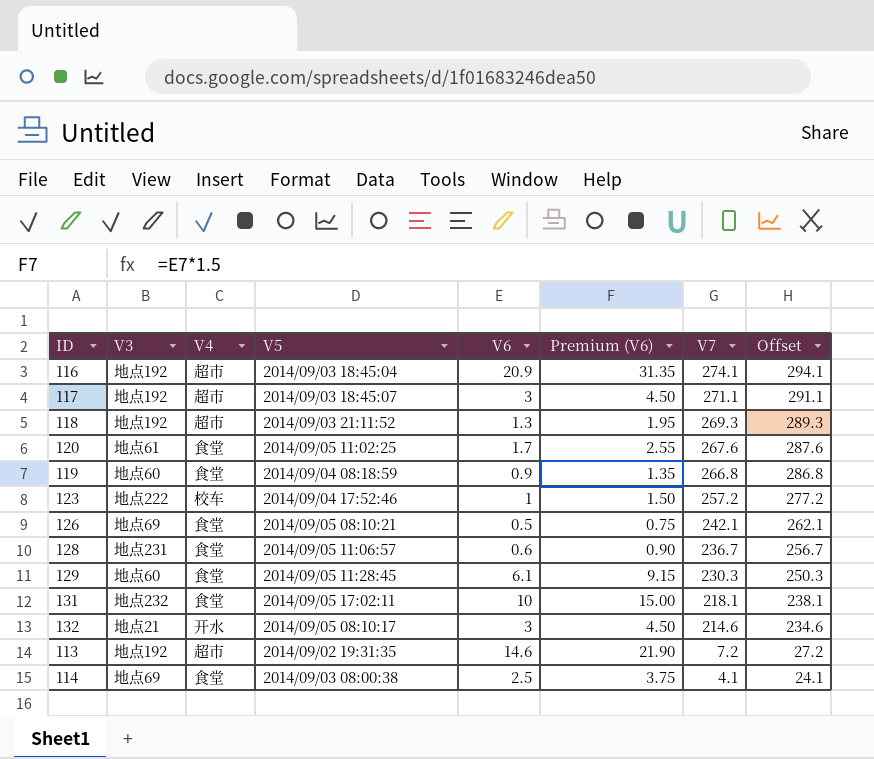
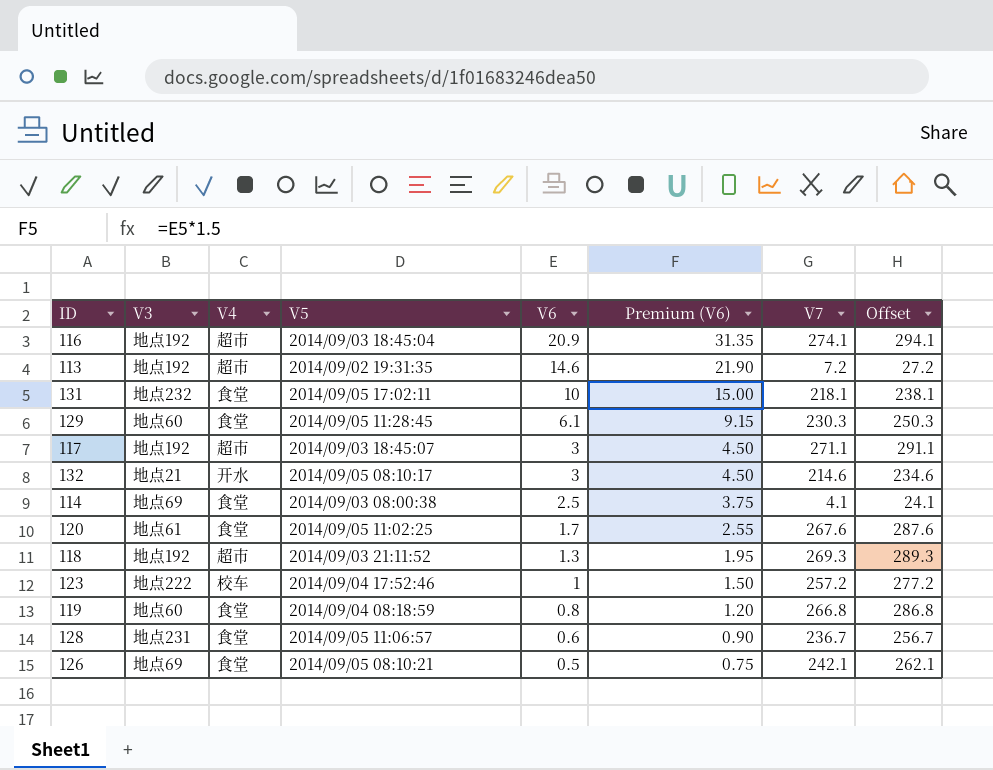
row order: V7 descending -> V6 descending
119 | V6: 0.9 -> 0.8
119 | Premium (V6): 1.35 -> 1.20

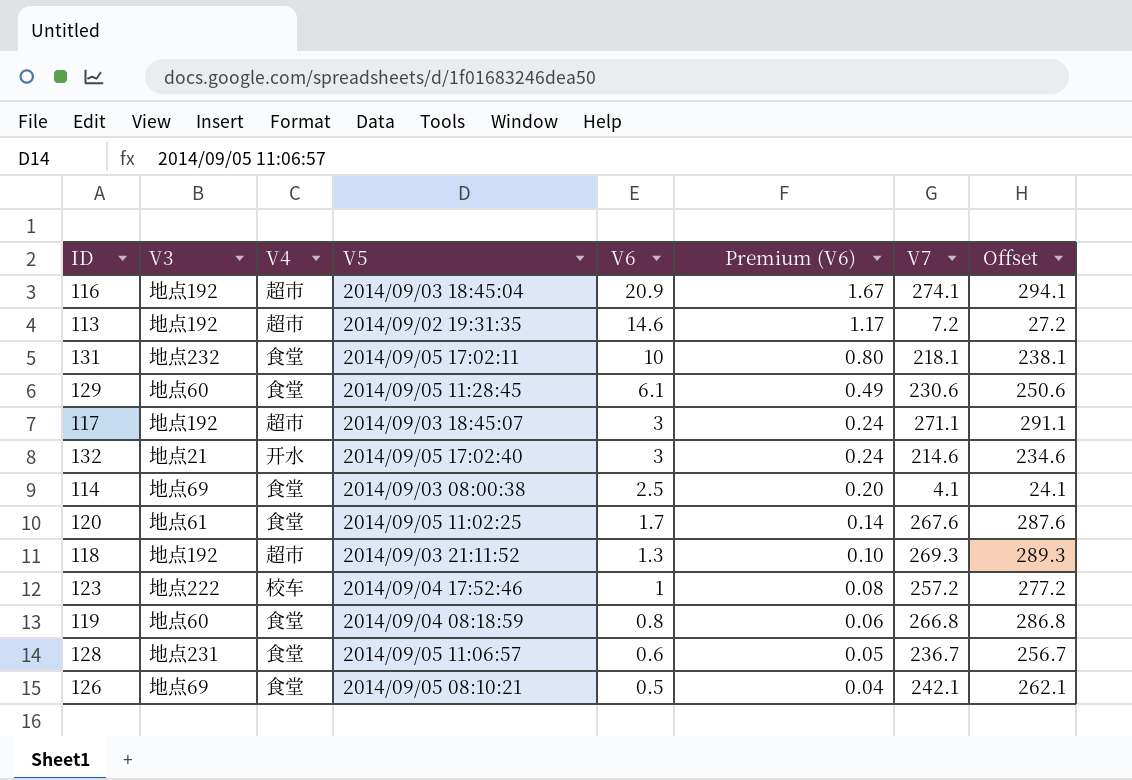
column Premium (V6) | formula: [V6] * 1.5 -> [V6] * 0.08
129 | V7: 230.3 -> 230.6
129 | Offset: 250.3 -> 250.6
132 | V5: 2014/09/05 08:10:17 -> 2014/09/05 17:02:40

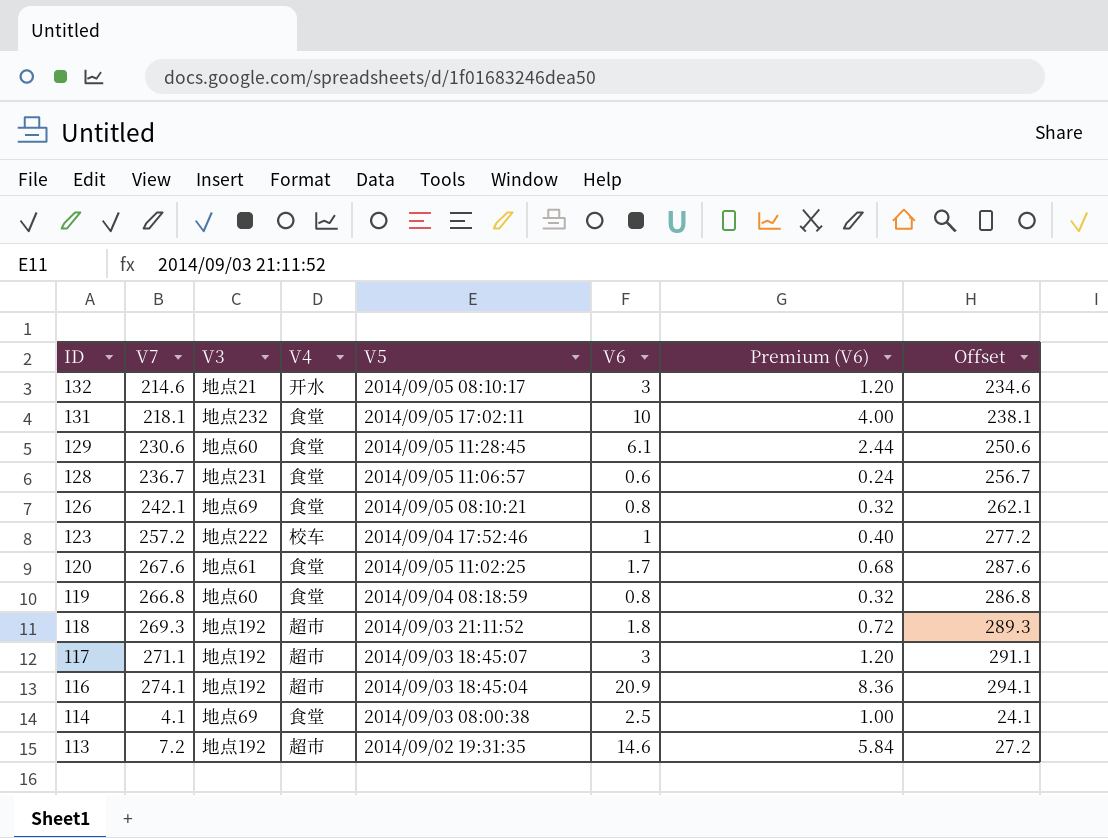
row order: V6 descending -> ID descending
column V7 | position: 7 -> 2
column Premium (V6) | formula: [V6] * 0.08 -> [V6] * 0.4
132 | V5: 2014/09/05 17:02:40 -> 2014/09/05 08:10:17
126 | V6: 0.5 -> 0.8
118 | V6: 1.3 -> 1.8

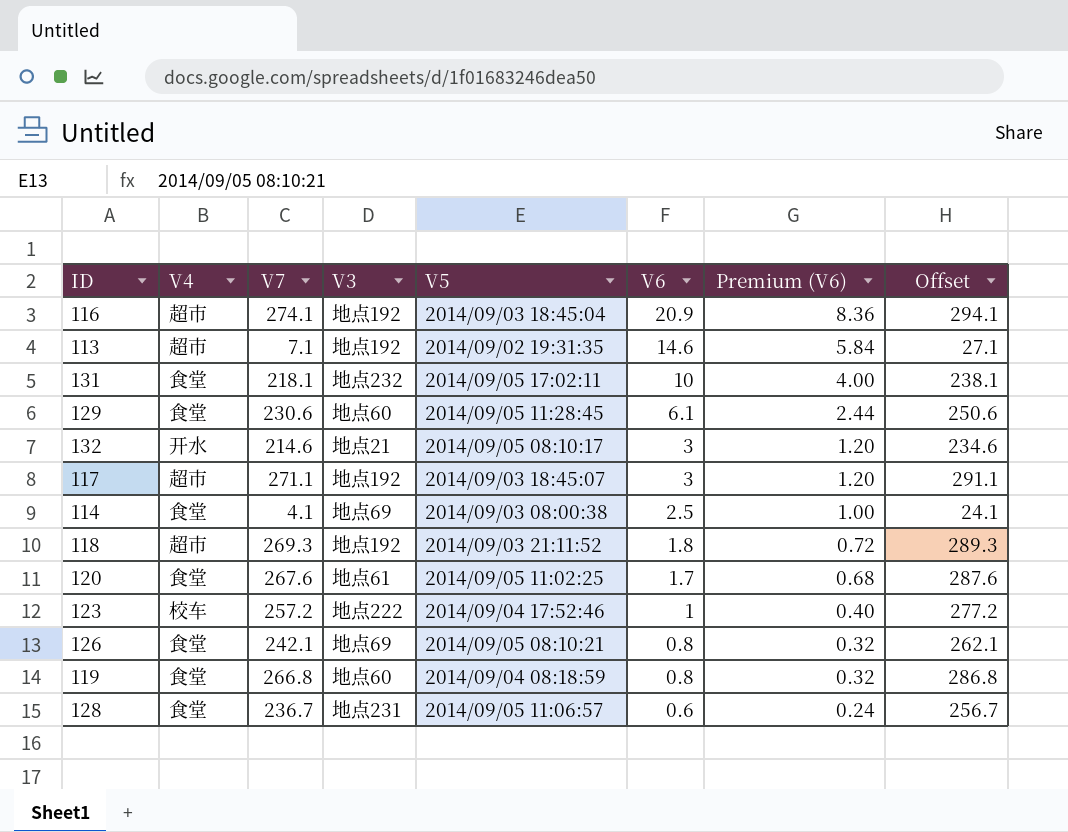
row order: ID descending -> V6 descending
column V4 | position: 4 -> 2
113 | V7: 7.2 -> 7.1
113 | Offset: 27.2 -> 27.1

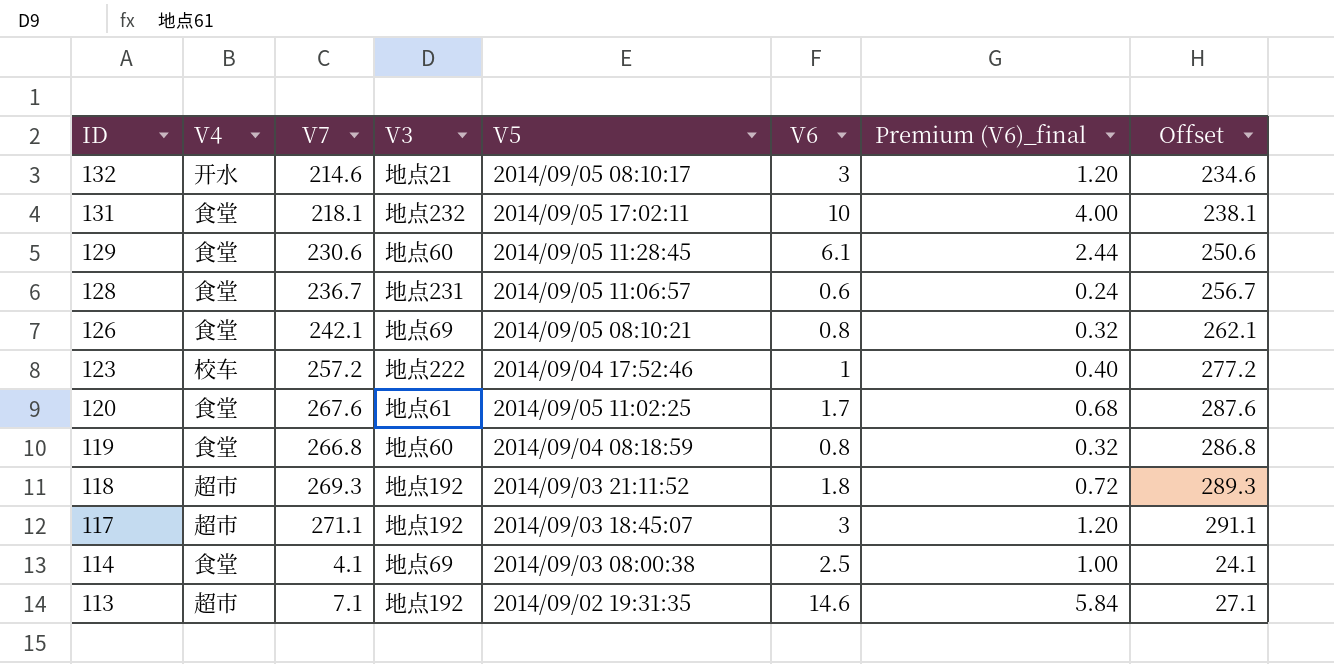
row order: V6 descending -> ID descending
column name: Premium (V6) -> Premium (V6)_final
row 116: 超市 | 274.1 | 地点192 | 2014/09/03 18:45:04 | 20.9 | 8.36 | 294.1 -> none

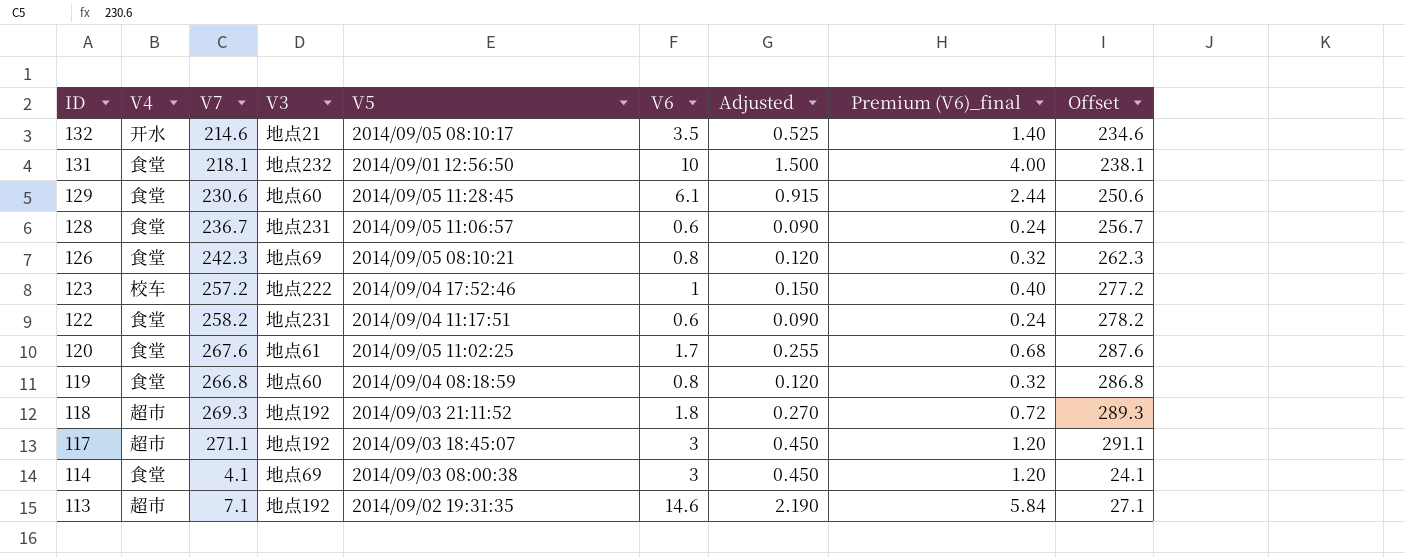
column Adjusted | formula: none -> [V6] * 0.15
132 | V6: 3 -> 3.5
132 | Premium (V6)_final: 1.20 -> 1.40
131 | V5: 2014/09/05 17:02:11 -> 2014/09/01 12:56:50
126 | V7: 242.1 -> 242.3
126 | Offset: 262.1 -> 262.3
row 122: none -> 食堂 | 258.2 | 地点231 | 2014/09/04 11:17:51 | 0.6 | 0.090 | 0.24 | 278.2
114 | V6: 2.5 -> 3
114 | Premium (V6)_final: 1.00 -> 1.20

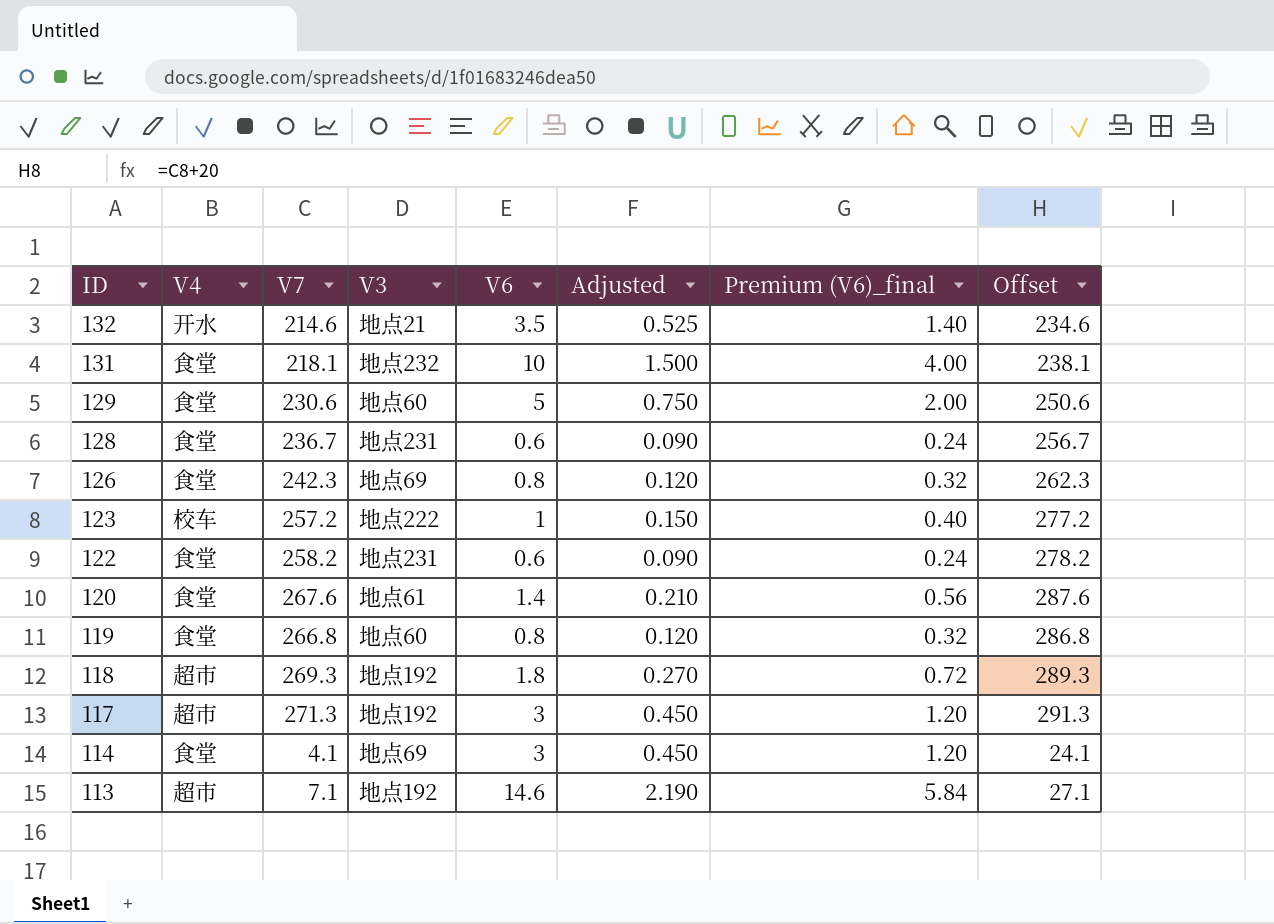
column V5 | position: 5 -> none
129 | V6: 6.1 -> 5
129 | Adjusted: 0.915 -> 0.750
129 | Premium (V6)_final: 2.44 -> 2.00
120 | V6: 1.7 -> 1.4
120 | Adjusted: 0.255 -> 0.210
120 | Premium (V6)_final: 0.68 -> 0.56
117 | V7: 271.1 -> 271.3
117 | Offset: 291.1 -> 291.3

